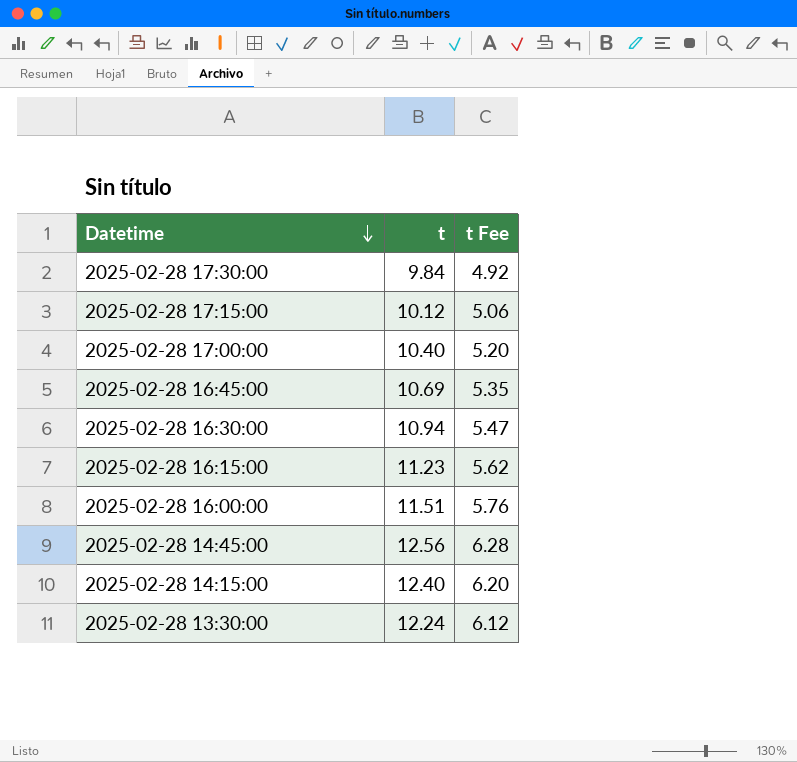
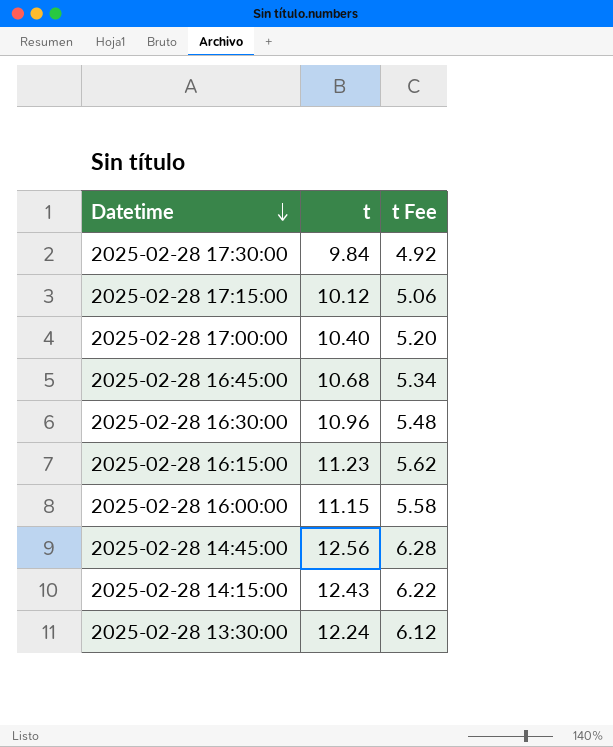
2025-02-28 16:45:00 | t: 10.69 -> 10.68
2025-02-28 16:45:00 | t Fee: 5.35 -> 5.34
2025-02-28 16:30:00 | t: 10.94 -> 10.96
2025-02-28 16:30:00 | t Fee: 5.47 -> 5.48
2025-02-28 16:00:00 | t: 11.51 -> 11.15
2025-02-28 16:00:00 | t Fee: 5.76 -> 5.58
2025-02-28 14:15:00 | t: 12.40 -> 12.43
2025-02-28 14:15:00 | t Fee: 6.20 -> 6.22

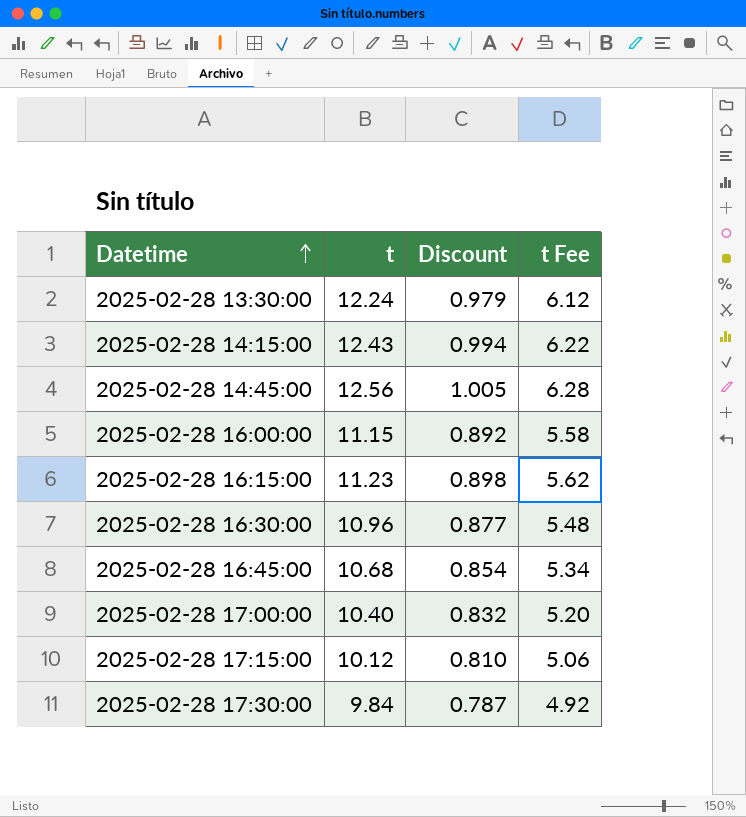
row order: Datetime descending -> Datetime ascending
column Discount | formula: none -> [t] * 0.08

